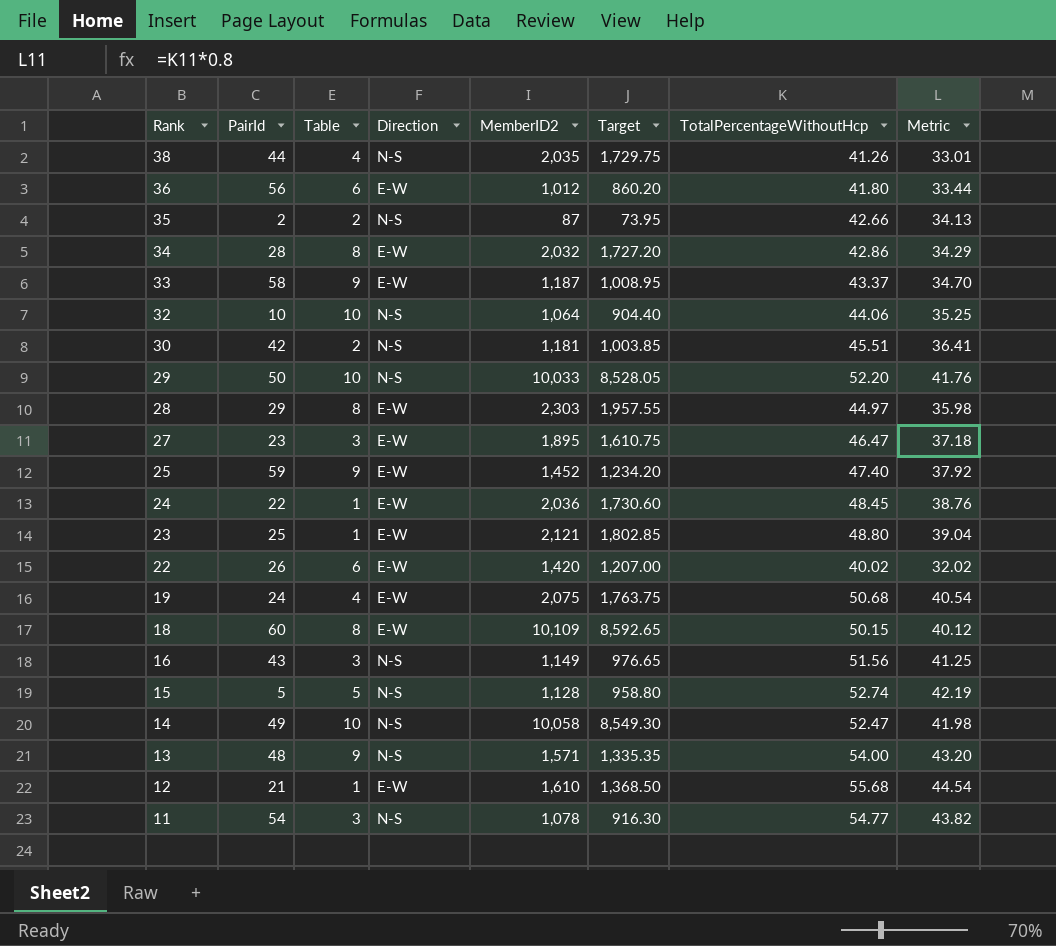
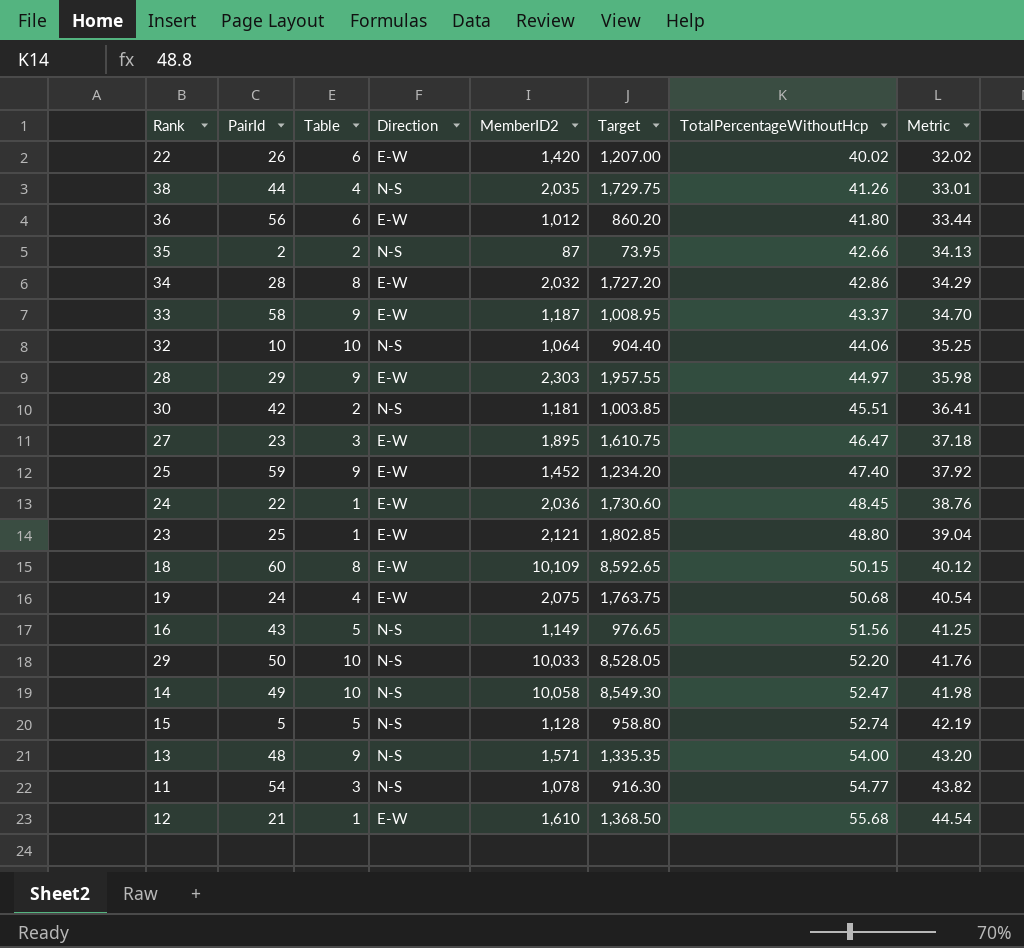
row order: Rank descending -> TotalPercentageWithoutHcp ascending
28 | Table: 8 -> 9
16 | Table: 3 -> 5

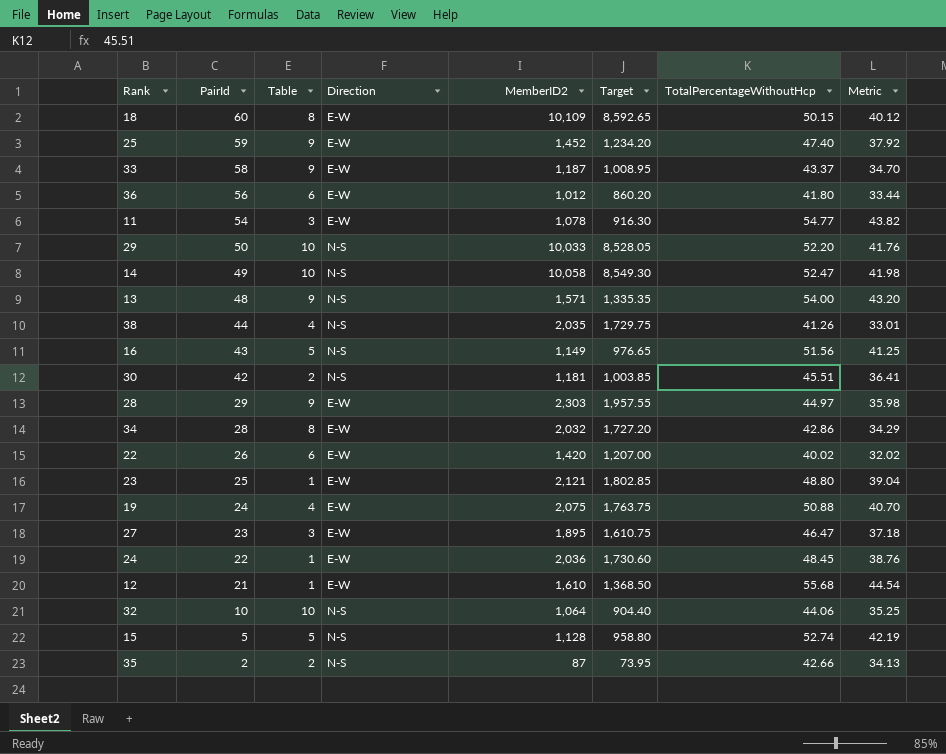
row order: TotalPercentageWithoutHcp ascending -> PairId descending
11 | Direction: N-S -> E-W
19 | TotalPercentageWithoutHcp: 50.68 -> 50.88
19 | Metric: 40.54 -> 40.70

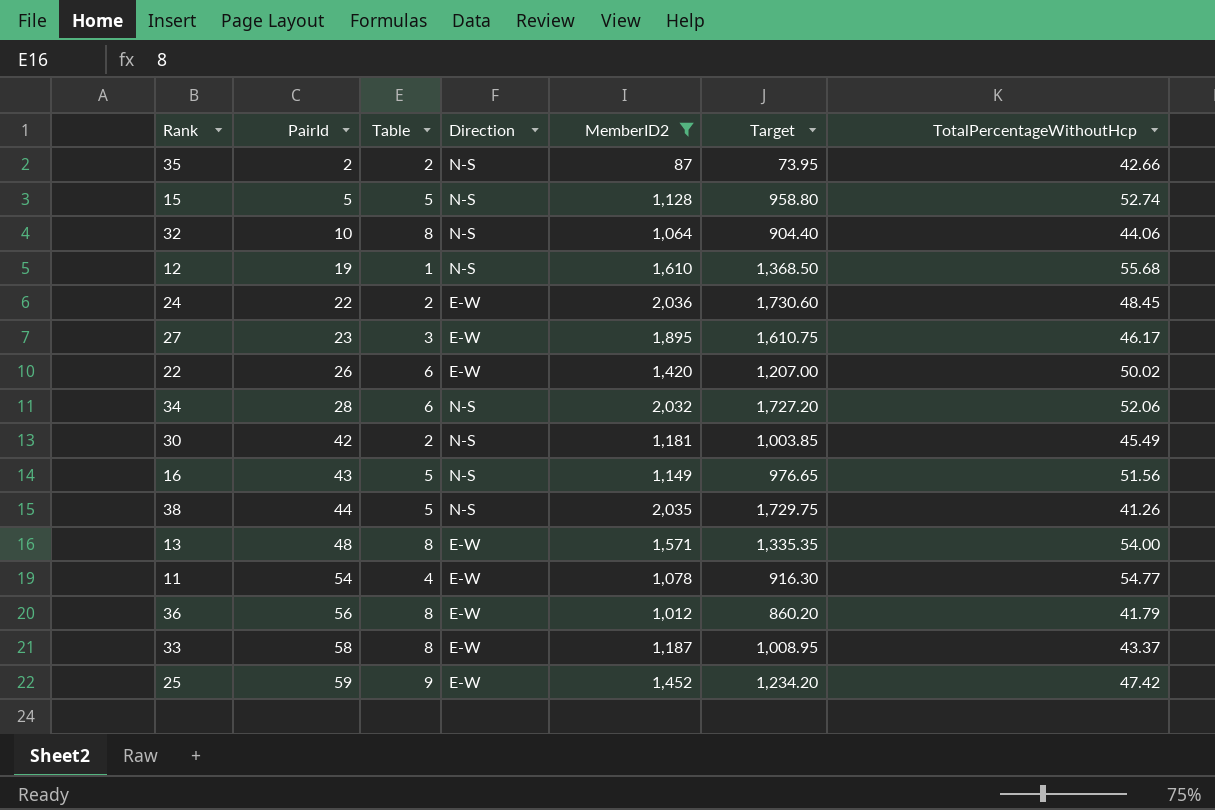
filter: none -> MemberID2 <= 2,036
row order: PairId descending -> PairId ascending
column Metric | formula: [TotalPercentageWithoutHcp] * 0.8 -> none
32 | Table: 10 -> 8
12 | PairId: 21 -> 19
12 | Direction: E-W -> N-S
24 | Table: 1 -> 2
27 | TotalPercentageWithoutHcp: 46.47 -> 46.17
22 | TotalPercentageWithoutHcp: 40.02 -> 50.02
34 | Table: 8 -> 6
34 | Direction: E-W -> N-S
34 | TotalPercentageWithoutHcp: 42.86 -> 52.06
30 | TotalPercentageWithoutHcp: 45.51 -> 45.49
38 | Table: 4 -> 5
13 | Table: 9 -> 8
13 | Direction: N-S -> E-W
11 | Table: 3 -> 4
36 | Table: 6 -> 8
36 | TotalPercentageWithoutHcp: 41.80 -> 41.79
33 | Table: 9 -> 8
25 | TotalPercentageWithoutHcp: 47.40 -> 47.42

